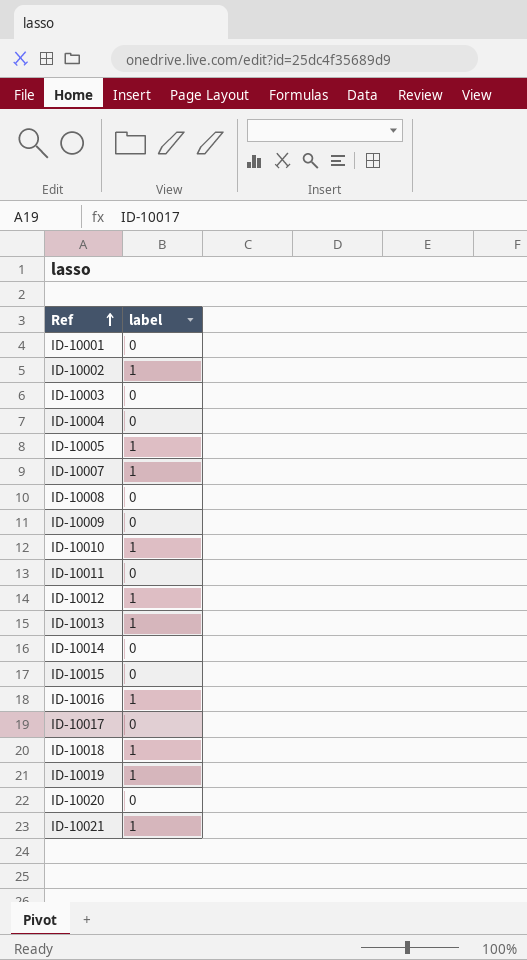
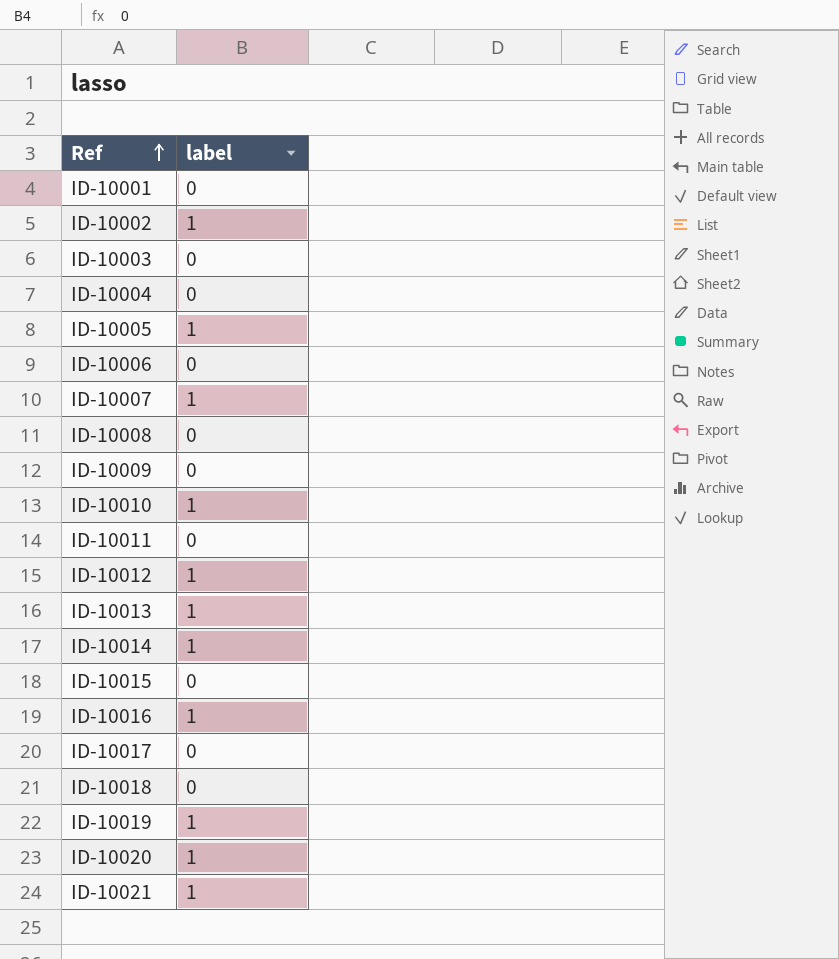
row ID-10006: none -> 0
ID-10014 | label: 0 -> 1
ID-10018 | label: 1 -> 0
ID-10020 | label: 0 -> 1

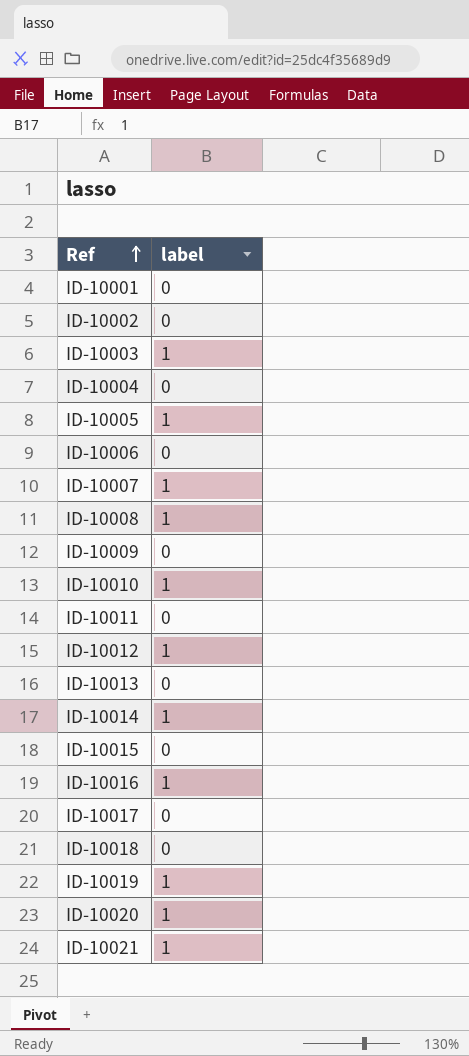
ID-10002 | label: 1 -> 0
ID-10003 | label: 0 -> 1
ID-10008 | label: 0 -> 1
ID-10013 | label: 1 -> 0

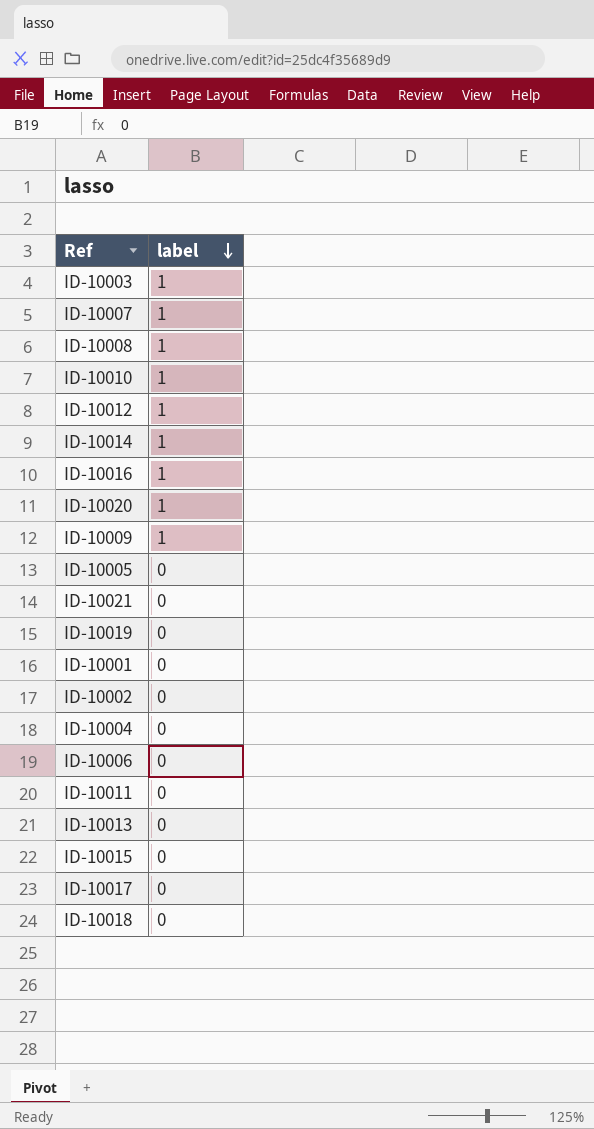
row order: Ref ascending -> label descending
ID-10009 | label: 0 -> 1
ID-10005 | label: 1 -> 0
ID-10021 | label: 1 -> 0
ID-10019 | label: 1 -> 0

